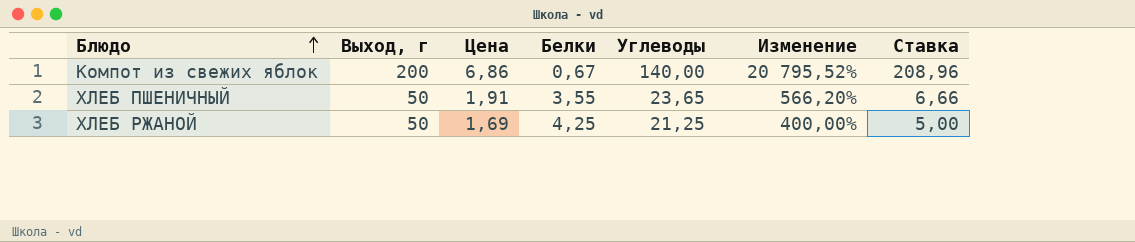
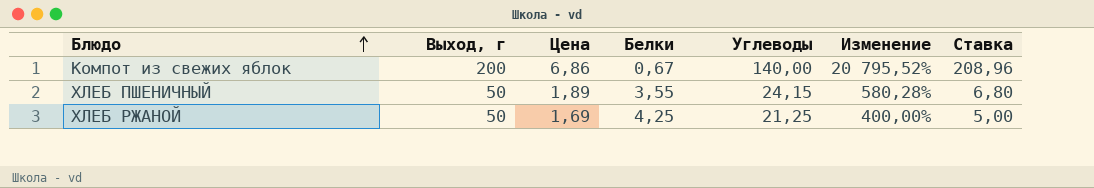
ХЛЕБ ПШЕНИЧНЫЙ | Цена: 1,91 -> 1,89
ХЛЕБ ПШЕНИЧНЫЙ | Углеводы: 23,65 -> 24,15
ХЛЕБ ПШЕНИЧНЫЙ | Изменение: 566,20% -> 580,28%
ХЛЕБ ПШЕНИЧНЫЙ | Ставка: 6,66 -> 6,80

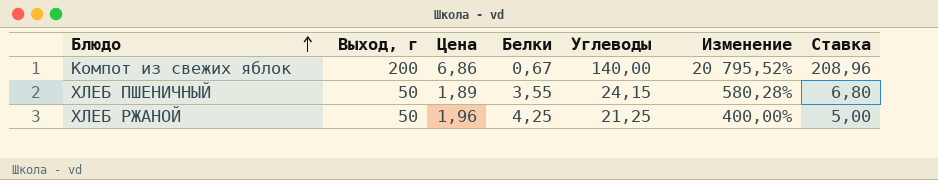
ХЛЕБ РЖАНОЙ | Цена: 1,69 -> 1,96

